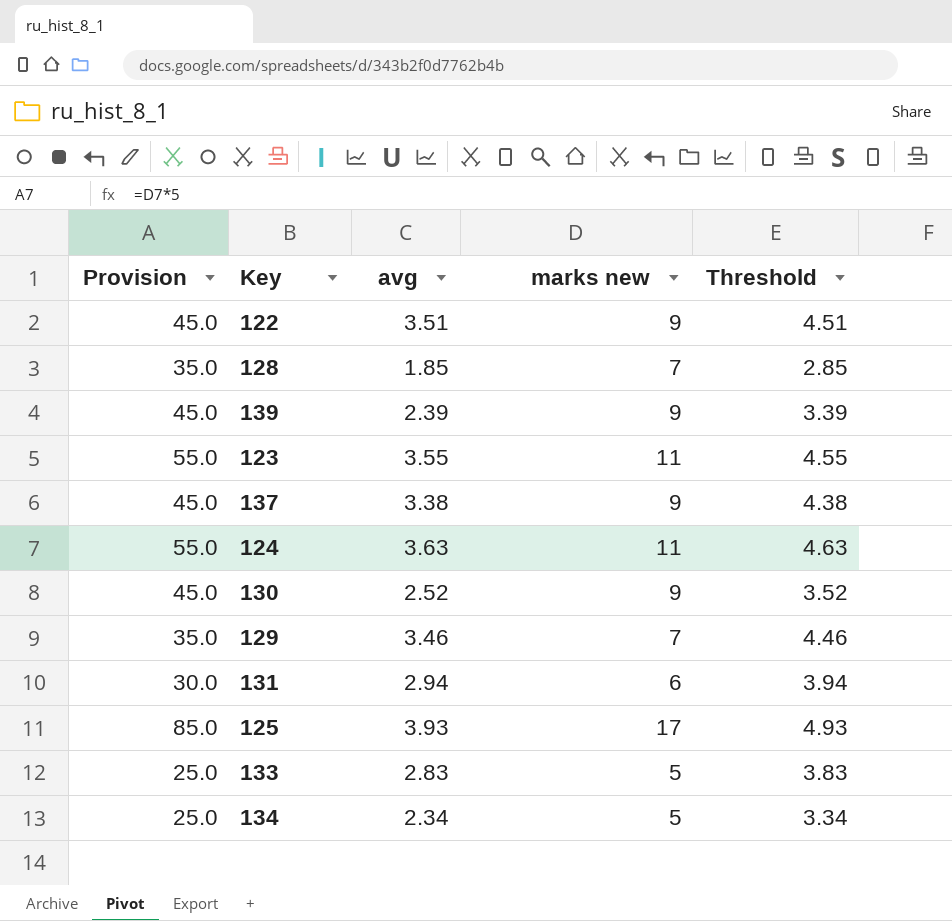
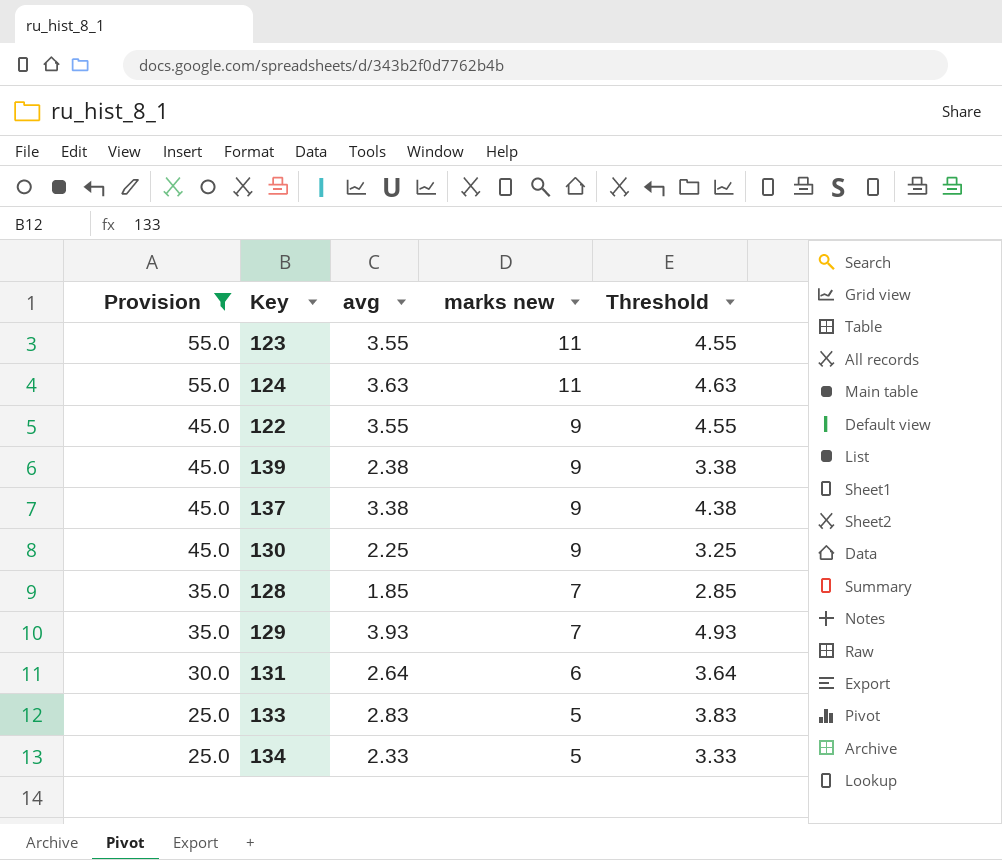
filter: none -> Provision != 85.0
row order: none -> Provision descending
122 | avg: 3.51 -> 3.55
122 | Threshold: 4.51 -> 4.55
139 | avg: 2.39 -> 2.38
139 | Threshold: 3.39 -> 3.38
130 | avg: 2.52 -> 2.25
130 | Threshold: 3.52 -> 3.25
129 | avg: 3.46 -> 3.93
129 | Threshold: 4.46 -> 4.93
131 | avg: 2.94 -> 2.64
131 | Threshold: 3.94 -> 3.64
134 | avg: 2.34 -> 2.33
134 | Threshold: 3.34 -> 3.33

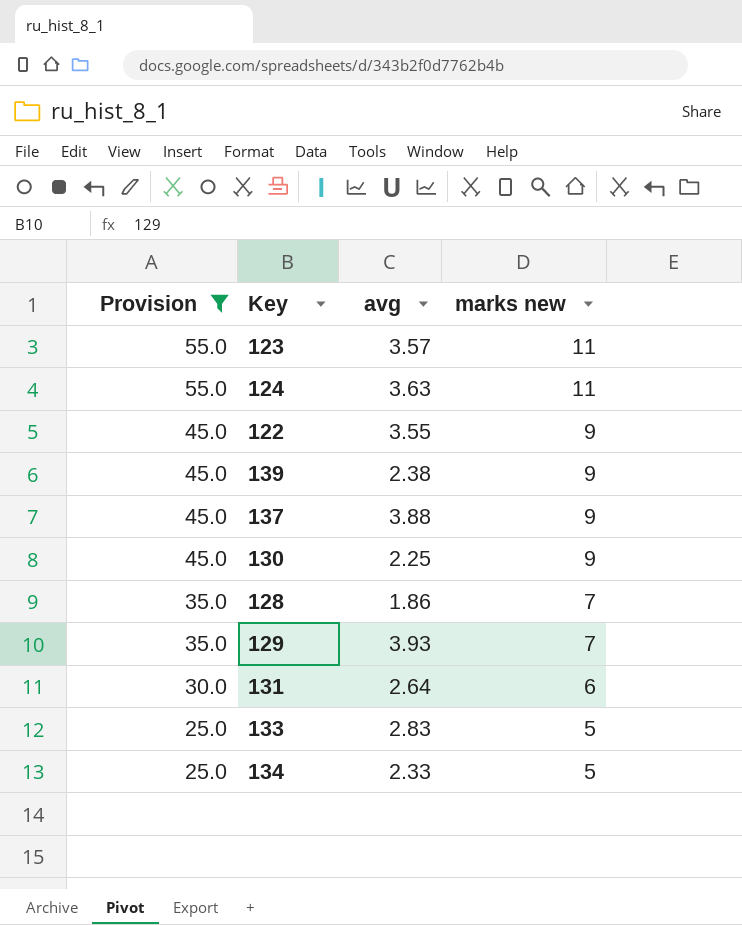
column Threshold | formula: [avg] + 1 -> none
123 | avg: 3.55 -> 3.57
137 | avg: 3.38 -> 3.88
128 | avg: 1.85 -> 1.86

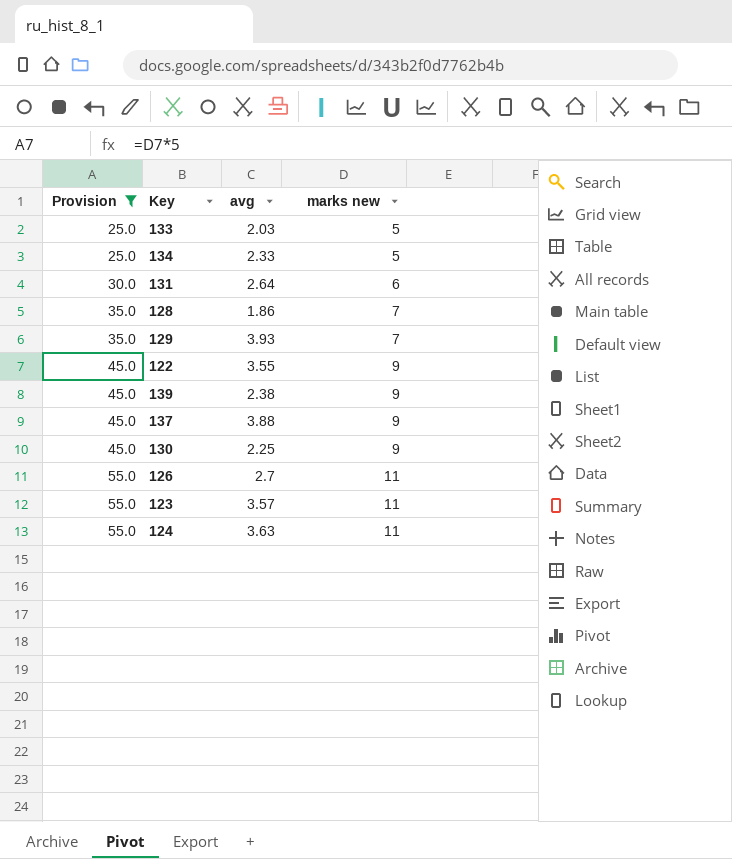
row order: Provision descending -> Provision ascending
133 | avg: 2.83 -> 2.03
row 126: none -> 55.0 | 2.7 | 11

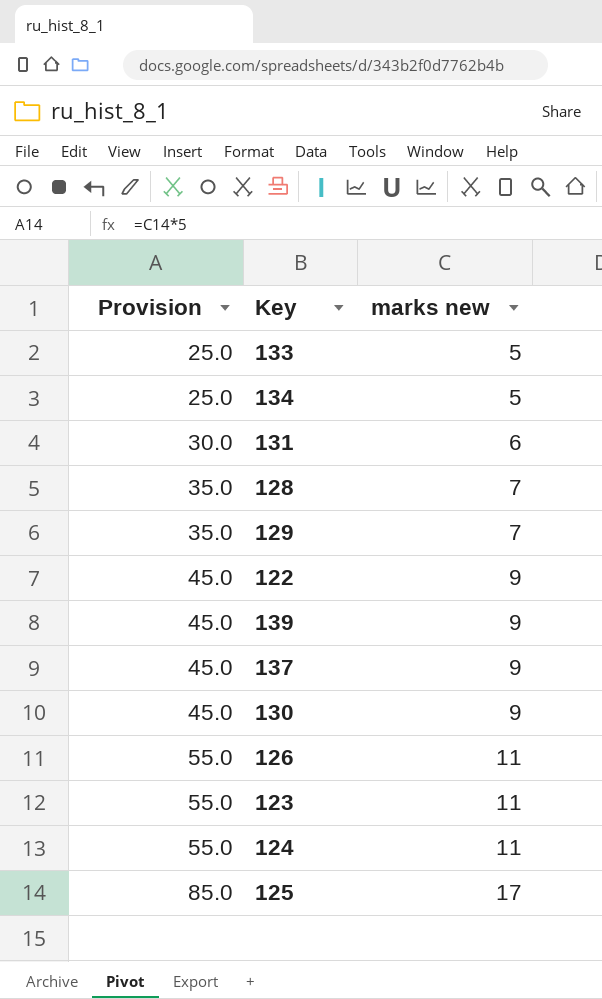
filter: Provision != 85.0 -> none
column avg | position: 3 -> none

